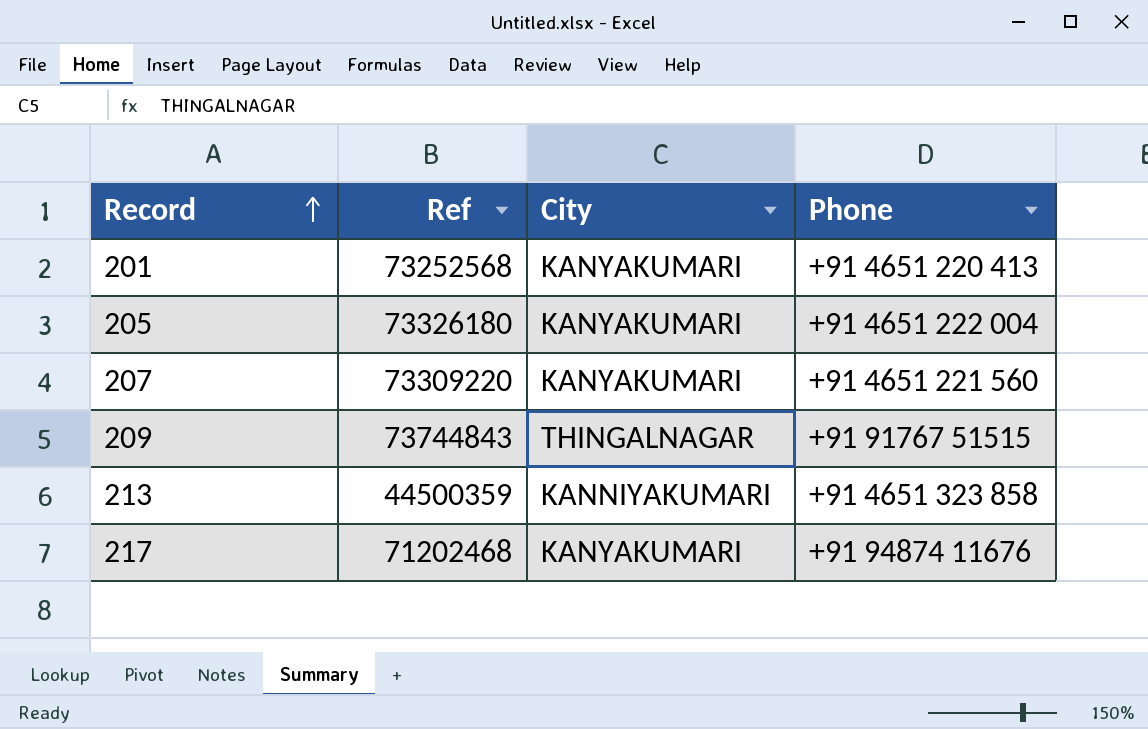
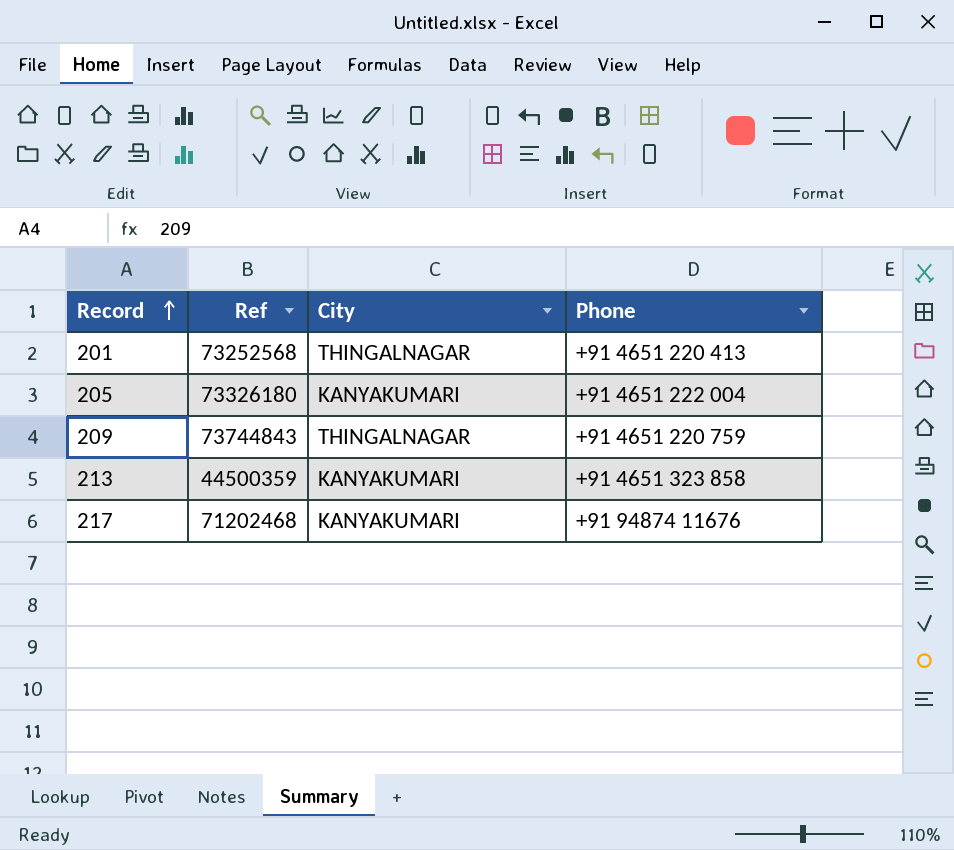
row 207: 73309220 | KANYAKUMARI | +91 4651 221 560 -> none
201 | City: KANYAKUMARI -> THINGALNAGAR
209 | Phone: +91 91767 51515 -> +91 4651 220 759
213 | City: KANNIYAKUMARI -> KANYAKUMARI

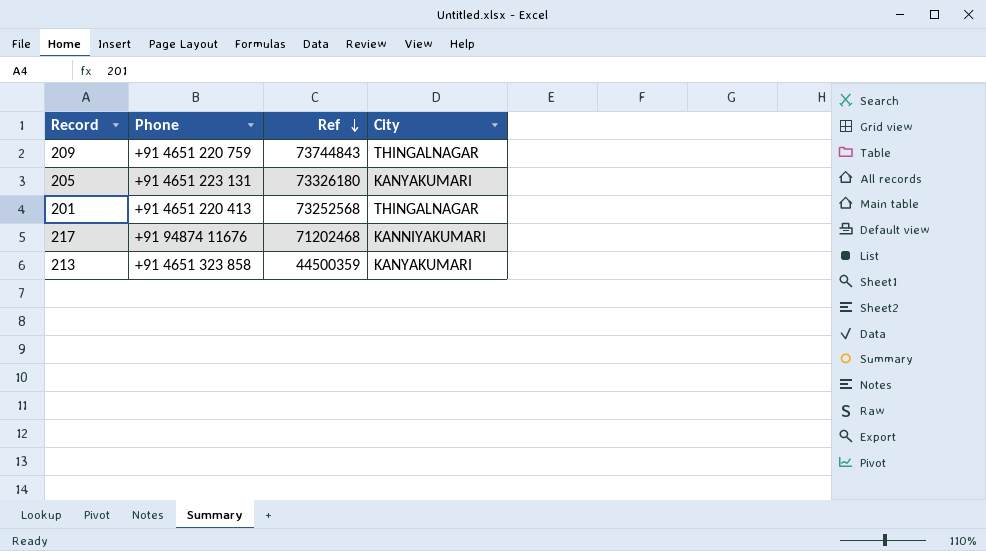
row order: Record ascending -> Ref descending
column Phone | position: 4 -> 2
205 | Phone: +91 4651 222 004 -> +91 4651 223 131
217 | City: KANYAKUMARI -> KANNIYAKUMARI

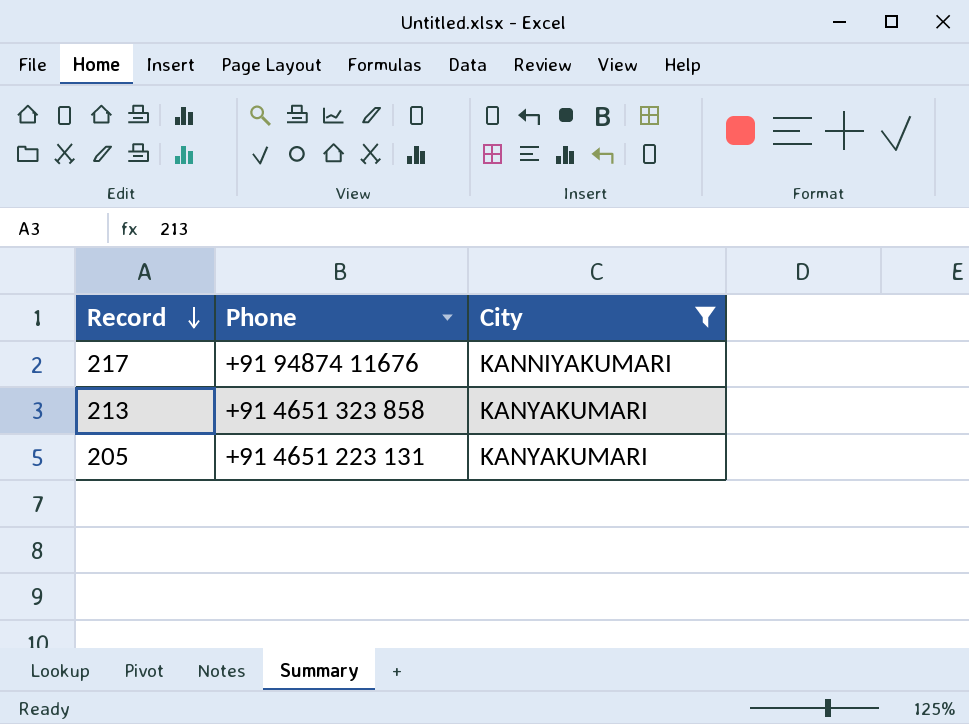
filter: none -> City != THINGALNAGAR
row order: Ref descending -> Record descending
column Ref | position: 3 -> none

